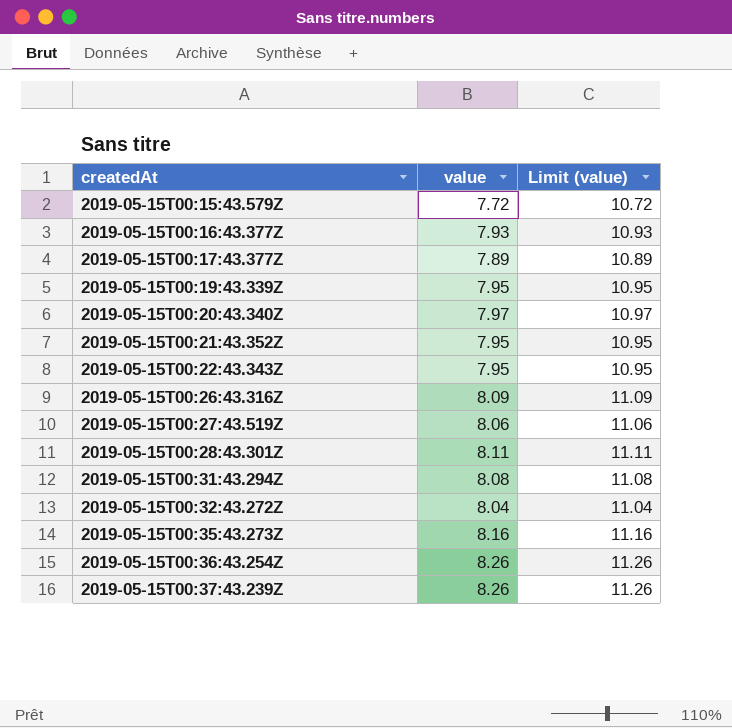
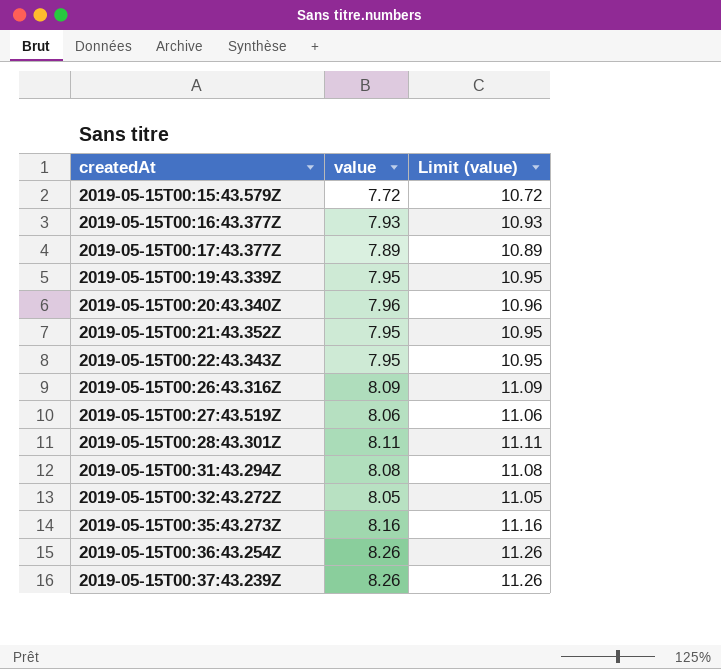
2019-05-15T00:20:43.340Z | value: 7.97 -> 7.96
2019-05-15T00:20:43.340Z | Limit (value): 10.97 -> 10.96
2019-05-15T00:32:43.272Z | value: 8.04 -> 8.05
2019-05-15T00:32:43.272Z | Limit (value): 11.04 -> 11.05

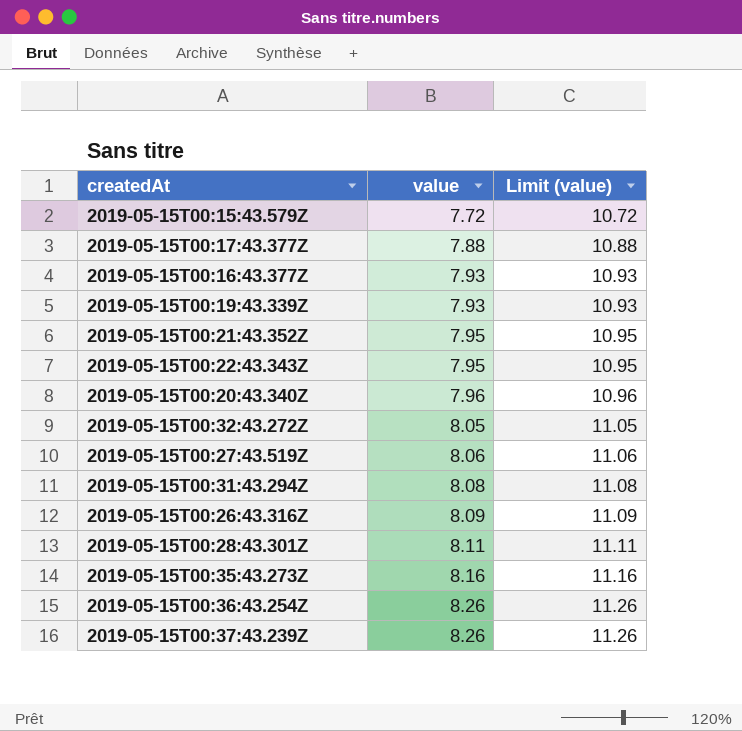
row order: createdAt ascending -> value ascending
2019-05-15T00:17:43.377Z | value: 7.89 -> 7.88
2019-05-15T00:17:43.377Z | Limit (value): 10.89 -> 10.88
2019-05-15T00:19:43.339Z | value: 7.95 -> 7.93
2019-05-15T00:19:43.339Z | Limit (value): 10.95 -> 10.93

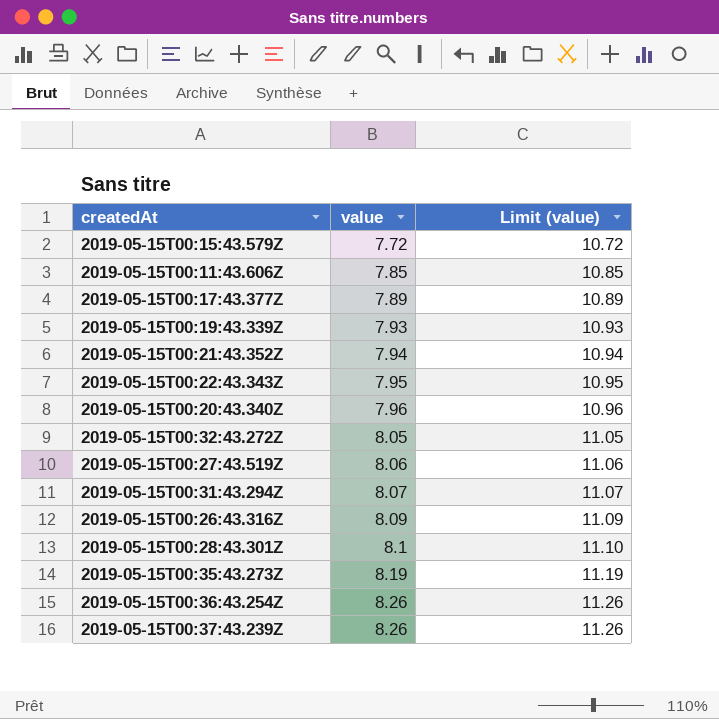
row 2019-05-15T00:16:43.377Z: 7.93 | 10.93 -> none
row 2019-05-15T00:11:43.606Z: none -> 7.85 | 10.85
2019-05-15T00:17:43.377Z | value: 7.88 -> 7.89
2019-05-15T00:17:43.377Z | Limit (value): 10.88 -> 10.89
2019-05-15T00:21:43.352Z | value: 7.95 -> 7.94
2019-05-15T00:21:43.352Z | Limit (value): 10.95 -> 10.94
2019-05-15T00:31:43.294Z | value: 8.08 -> 8.07
2019-05-15T00:31:43.294Z | Limit (value): 11.08 -> 11.07
2019-05-15T00:28:43.301Z | value: 8.11 -> 8.1
2019-05-15T00:28:43.301Z | Limit (value): 11.11 -> 11.10
2019-05-15T00:35:43.273Z | value: 8.16 -> 8.19
2019-05-15T00:35:43.273Z | Limit (value): 11.16 -> 11.19

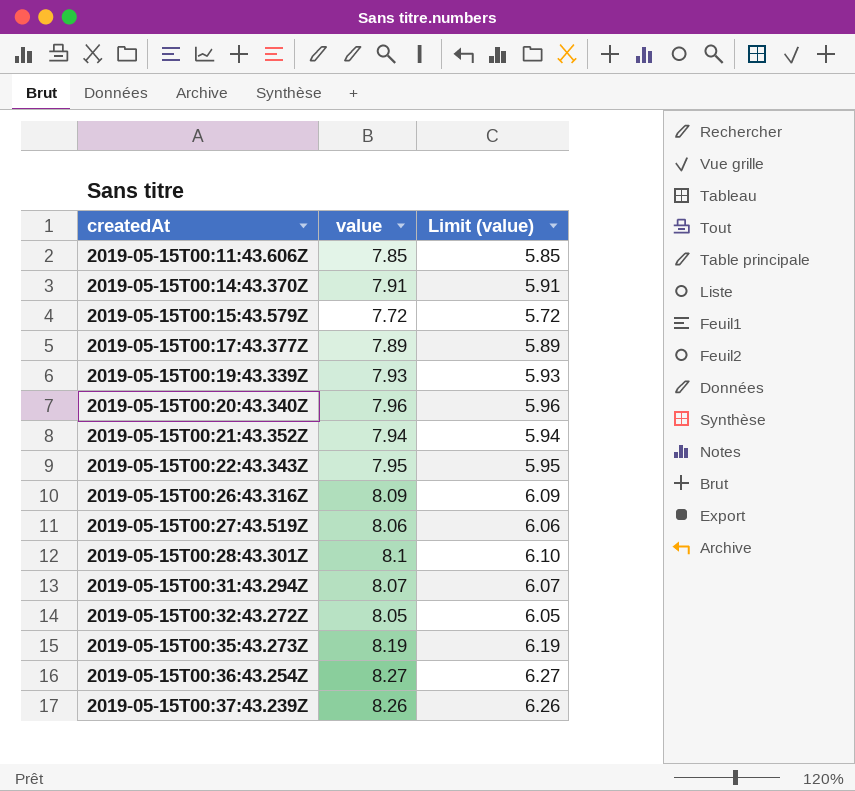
row order: value ascending -> createdAt ascending
column Limit (value) | formula: [value] + 3 -> [value] - 2
row 2019-05-15T00:14:43.370Z: none -> 7.91 | 5.91
2019-05-15T00:36:43.254Z | value: 8.26 -> 8.27

